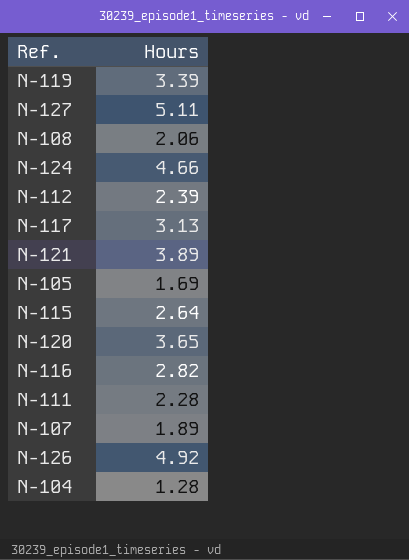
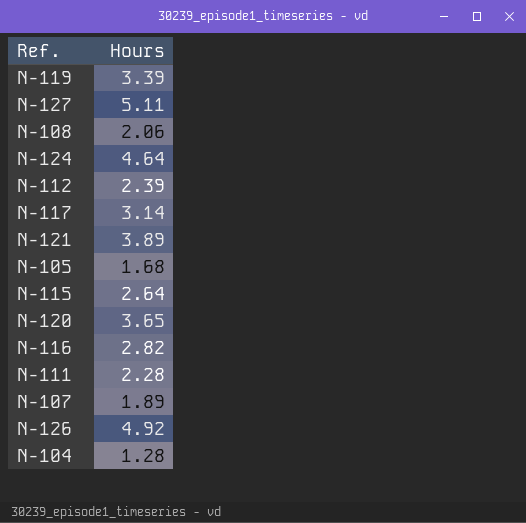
N-124 | Hours: 4.66 -> 4.64
N-117 | Hours: 3.13 -> 3.14
N-105 | Hours: 1.69 -> 1.68

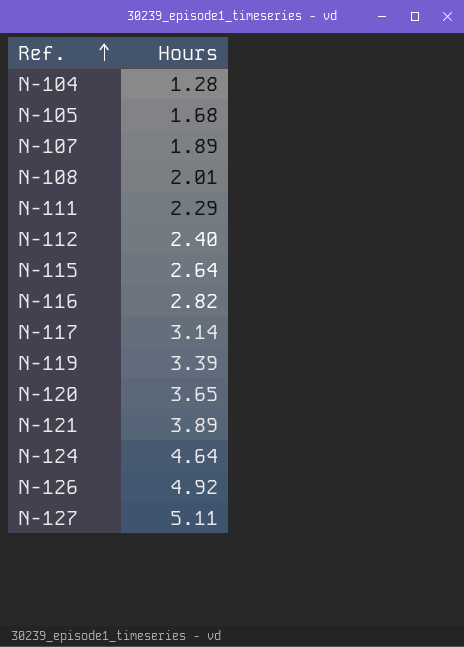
row order: none -> Ref. ascending
N-108 | Hours: 2.06 -> 2.01
N-111 | Hours: 2.28 -> 2.29
N-112 | Hours: 2.39 -> 2.40

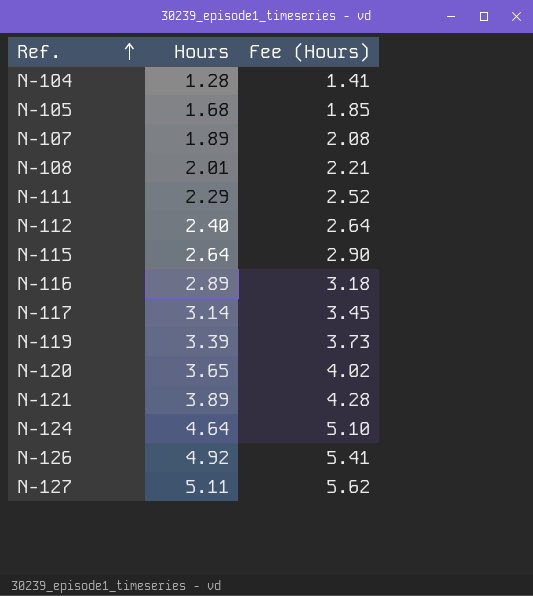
column Fee (Hours) | formula: none -> [Hours] * 1.1
N-116 | Hours: 2.82 -> 2.89

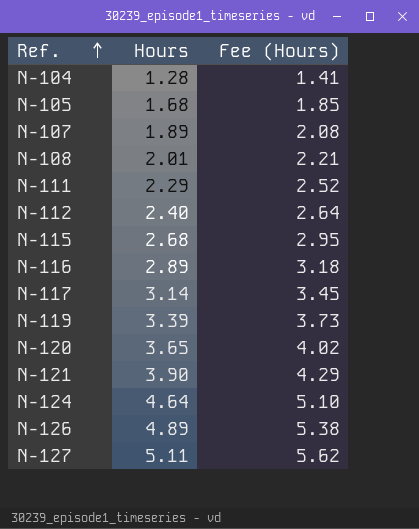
N-115 | Hours: 2.64 -> 2.68
N-115 | Fee (Hours): 2.90 -> 2.95
N-121 | Hours: 3.89 -> 3.90
N-121 | Fee (Hours): 4.28 -> 4.29
N-126 | Hours: 4.92 -> 4.89
N-126 | Fee (Hours): 5.41 -> 5.38

